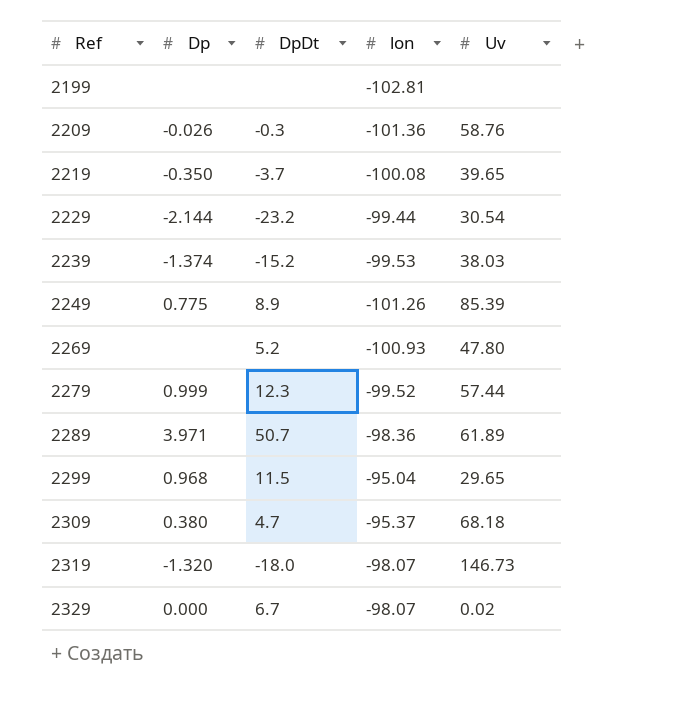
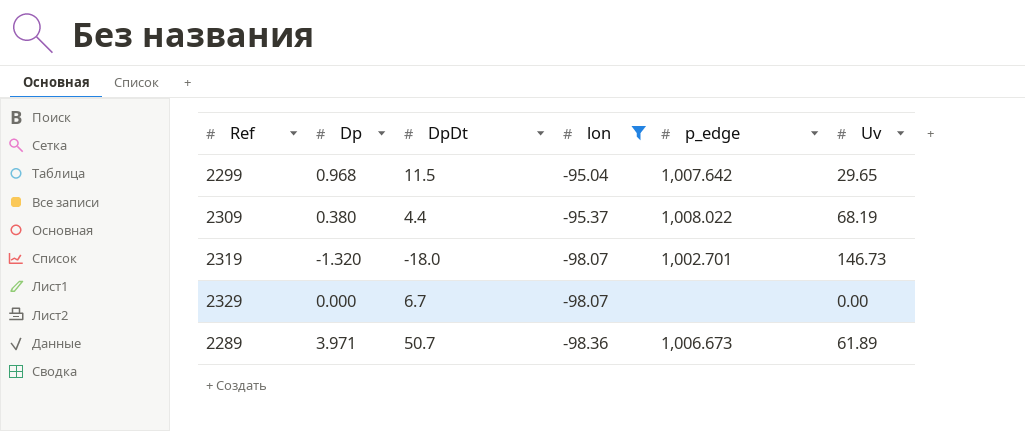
filter: none -> lon >= -98.36
row order: Ref ascending -> lon descending
column p_edge | position: none -> 5
2309 | DpDt: 4.7 -> 4.4
2309 | Uv: 68.18 -> 68.19
2329 | Uv: 0.02 -> 0.00

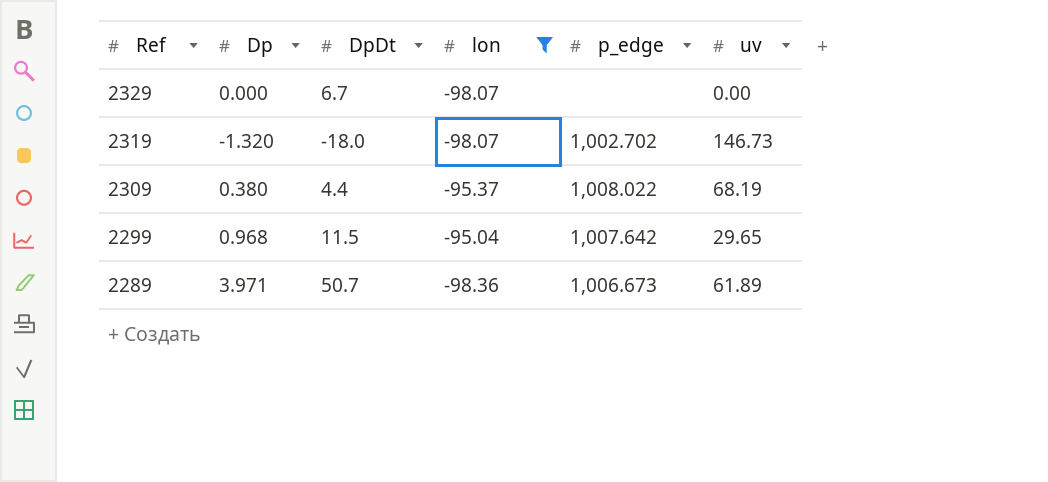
row order: lon descending -> Ref descending
column name: Uv -> uv
2319 | p_edge: 1,002.701 -> 1,002.702

